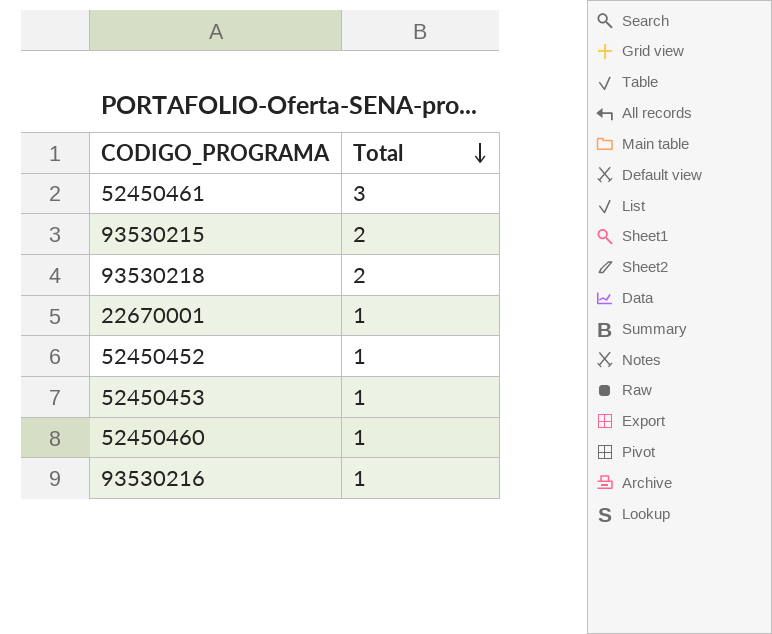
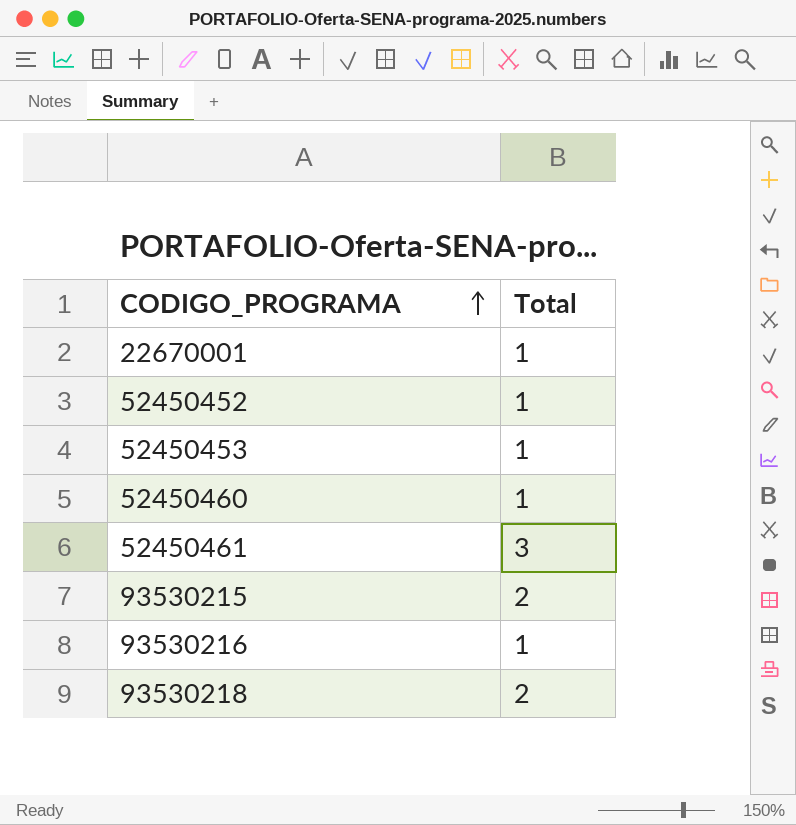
row order: Total descending -> CODIGO_PROGRAMA ascending

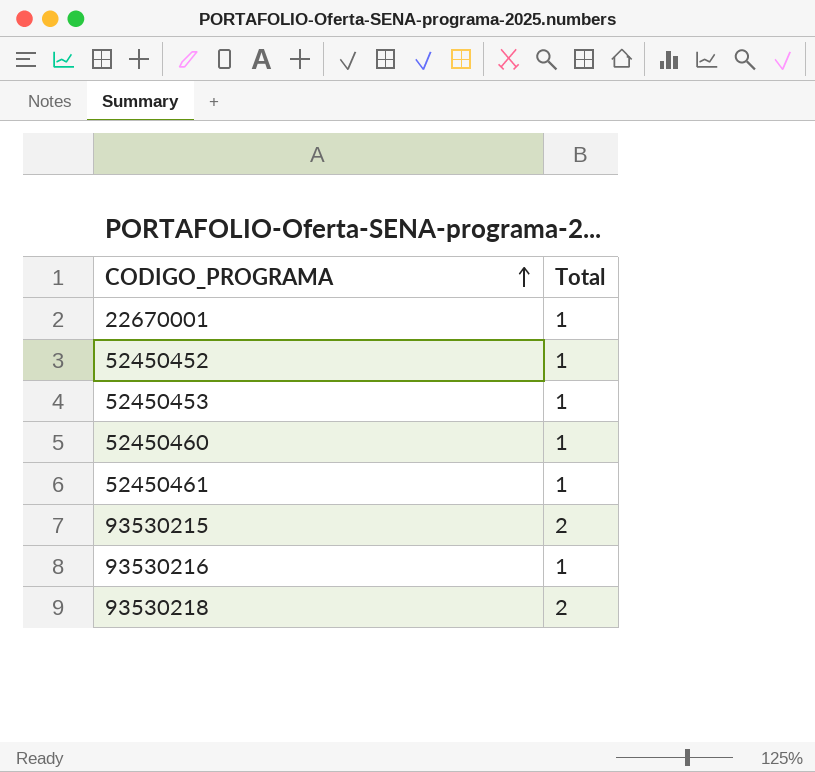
52450461 | Total: 3 -> 1

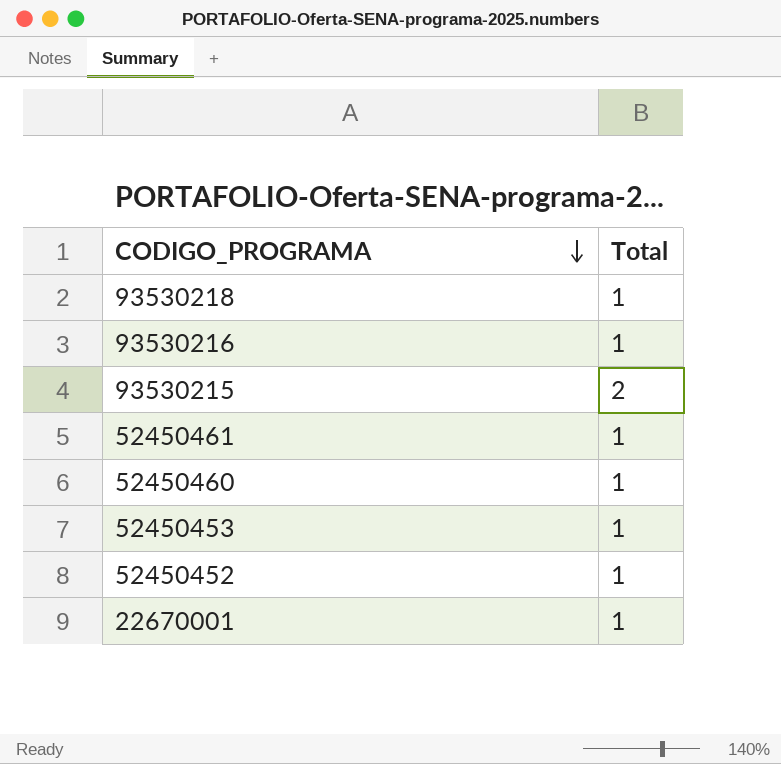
row order: CODIGO_PROGRAMA ascending -> CODIGO_PROGRAMA descending
93530218 | Total: 2 -> 1

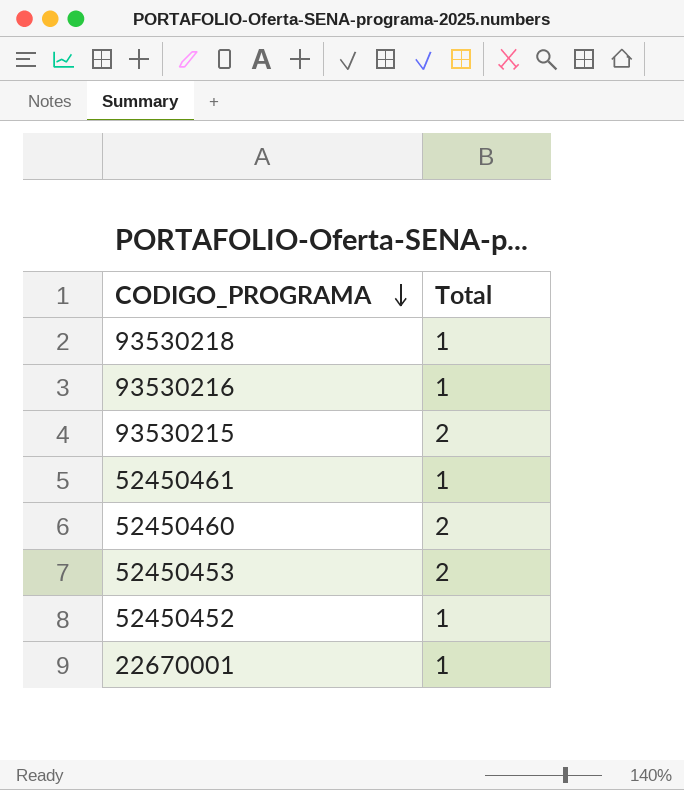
52450460 | Total: 1 -> 2
52450453 | Total: 1 -> 2

